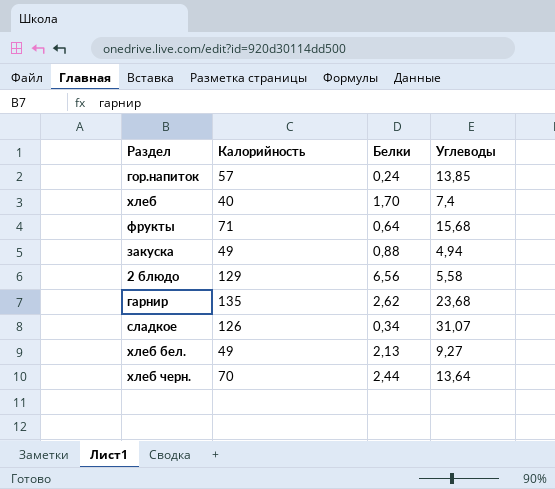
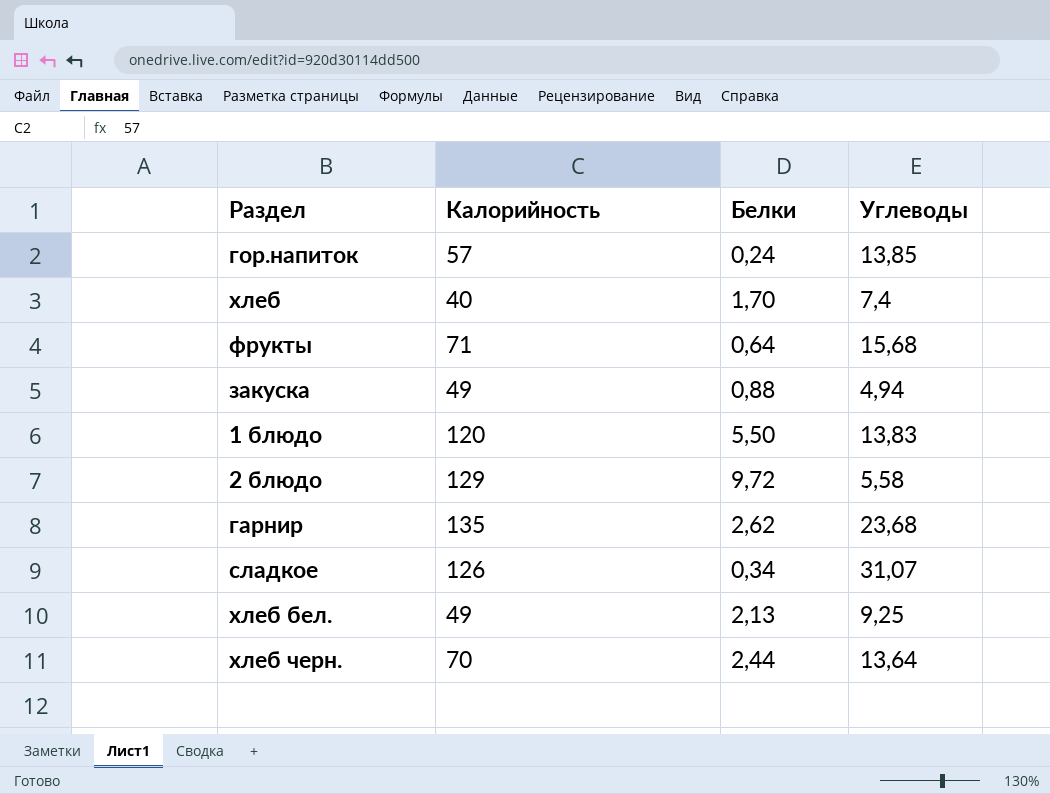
row 1 блюдо: none -> 120 | 5,50 | 13,83
2 блюдо | Белки: 6,56 -> 9,72
хлеб бел. | Углеводы: 9,27 -> 9,25

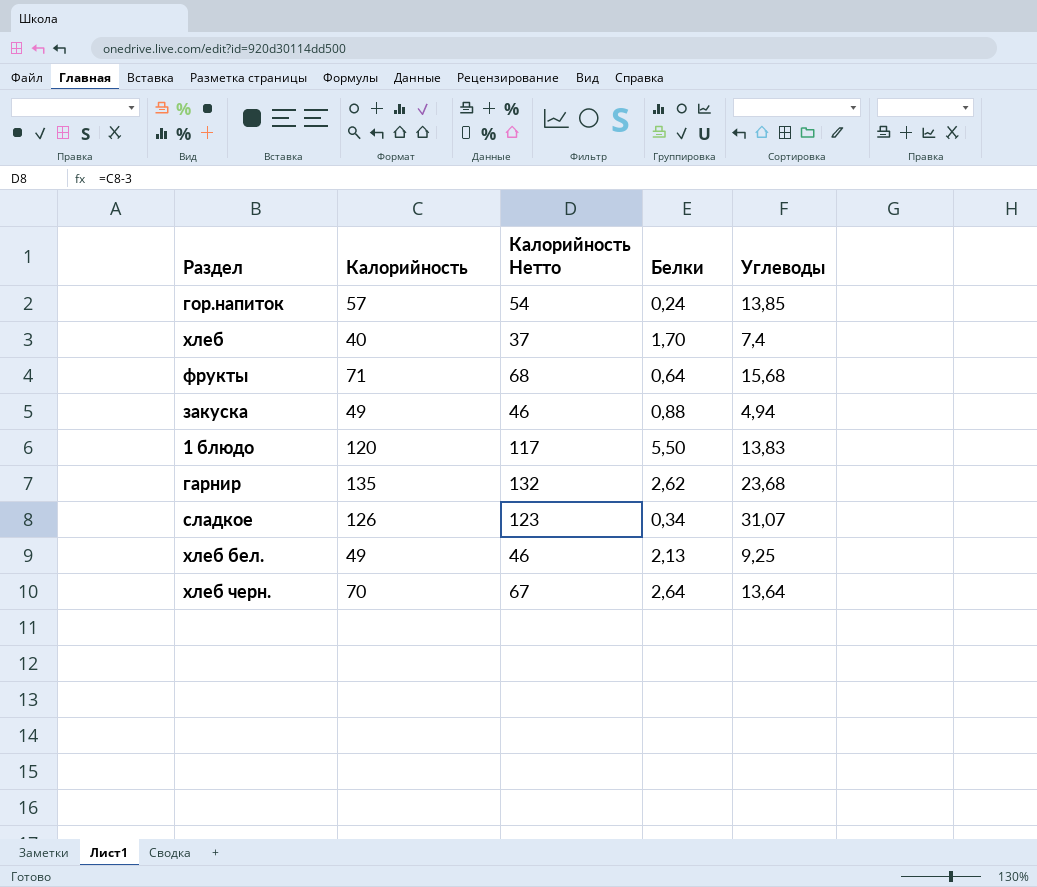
column Калорийность Нетто | formula: none -> [Калорийность] - 3
row 2 блюдо: 129 | 9,72 | 5,58 -> none
хлеб черн. | Белки: 2,44 -> 2,64

